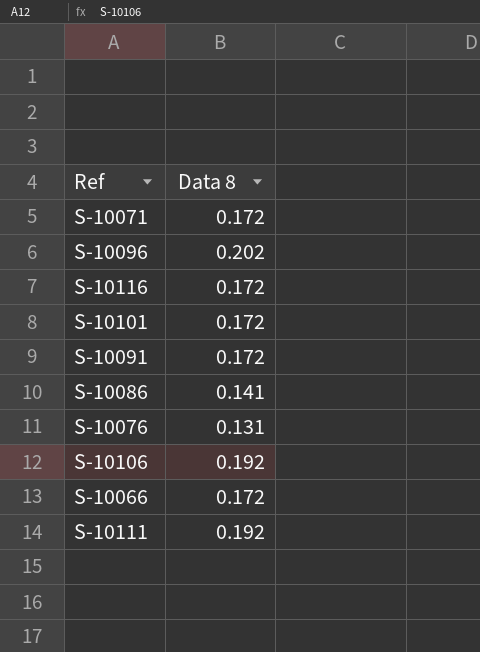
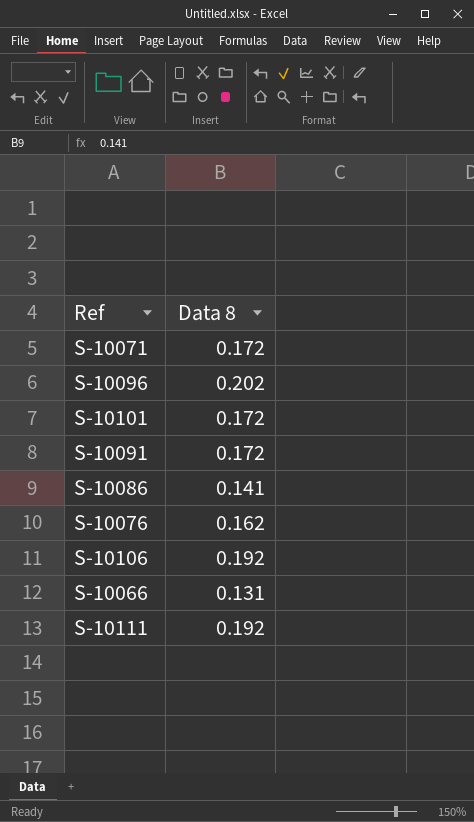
row S-10116: 0.172 -> none
S-10076 | Data 8: 0.131 -> 0.162
S-10066 | Data 8: 0.172 -> 0.131

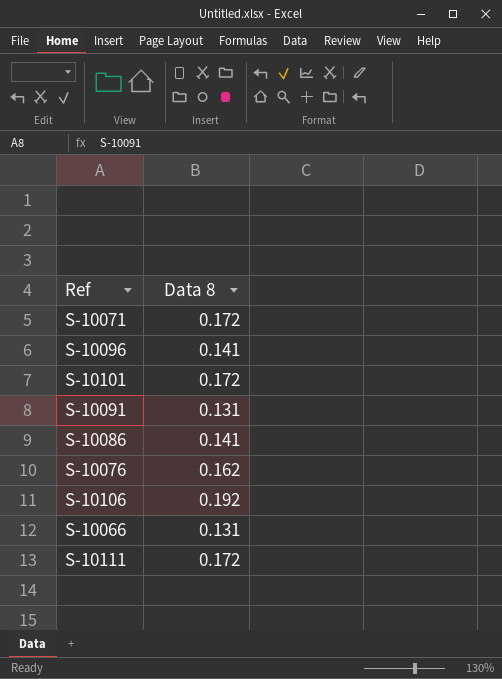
S-10096 | Data 8: 0.202 -> 0.141
S-10091 | Data 8: 0.172 -> 0.131
S-10111 | Data 8: 0.192 -> 0.172

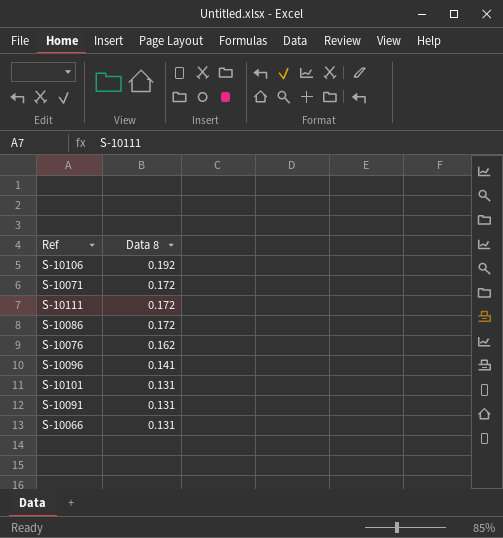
row order: none -> Data 8 descending
S-10086 | Data 8: 0.141 -> 0.172
S-10101 | Data 8: 0.172 -> 0.131

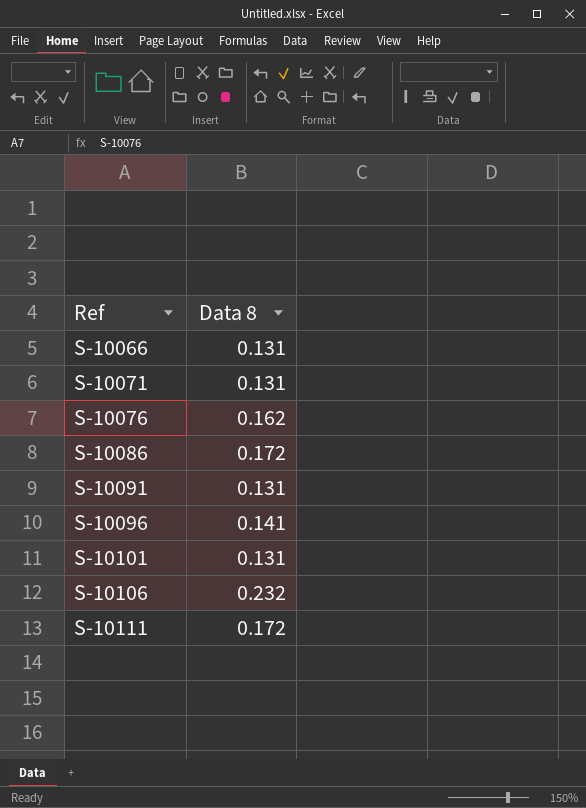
row order: Data 8 descending -> Ref ascending
S-10071 | Data 8: 0.172 -> 0.131
S-10106 | Data 8: 0.192 -> 0.232

